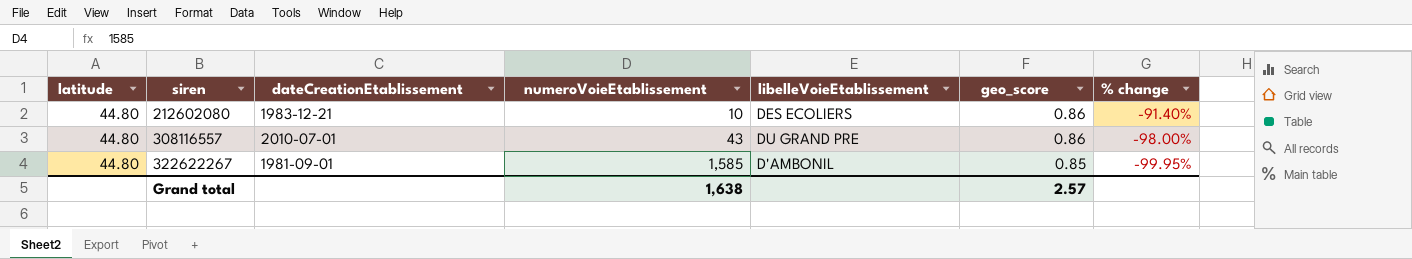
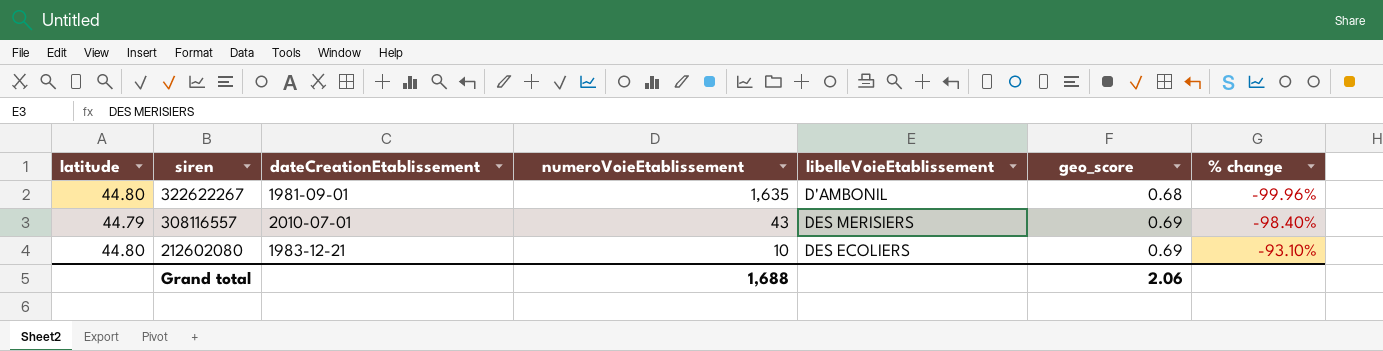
row order: siren ascending -> siren descending
322622267 | numeroVoieEtablissement: 1,585 -> 1,635
322622267 | geo_score: 0.85 -> 0.68
322622267 | % change: -99.95% -> -99.96%
308116557 | latitude: 44.80 -> 44.79
308116557 | libelleVoieEtablissement: DU GRAND PRE -> DES MERISIERS
308116557 | geo_score: 0.86 -> 0.69
308116557 | % change: -98.00% -> -98.40%
212602080 | geo_score: 0.86 -> 0.69
212602080 | % change: -91.40% -> -93.10%
Grand total | numeroVoieEtablissement: 1,638 -> 1,688
Grand total | geo_score: 2.57 -> 2.06

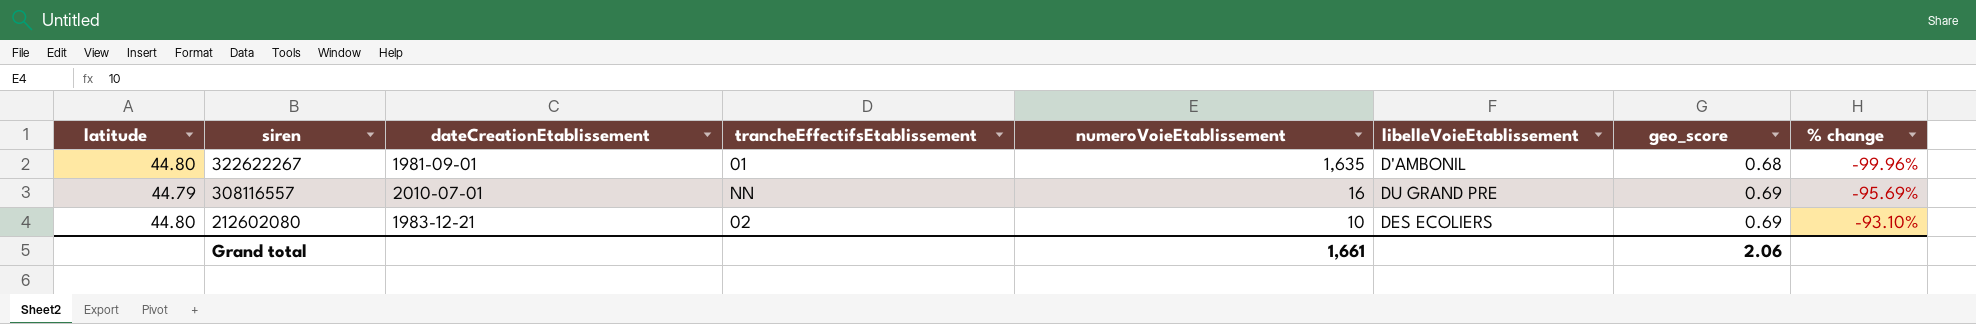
column trancheEffectifsEtablissement | position: none -> 4
308116557 | numeroVoieEtablissement: 43 -> 16
308116557 | libelleVoieEtablissement: DES MERISIERS -> DU GRAND PRE
308116557 | % change: -98.40% -> -95.69%
Grand total | numeroVoieEtablissement: 1,688 -> 1,661

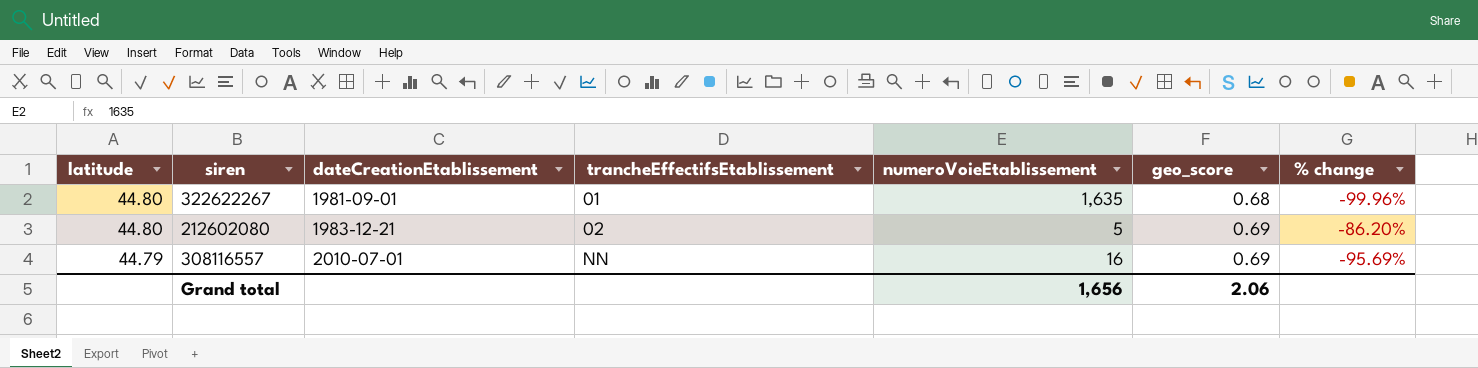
row order: siren descending -> latitude descending
column libelleVoieEtablissement | position: 6 -> none
212602080 | numeroVoieEtablissement: 10 -> 5
212602080 | % change: -93.10% -> -86.20%
Grand total | numeroVoieEtablissement: 1,661 -> 1,656

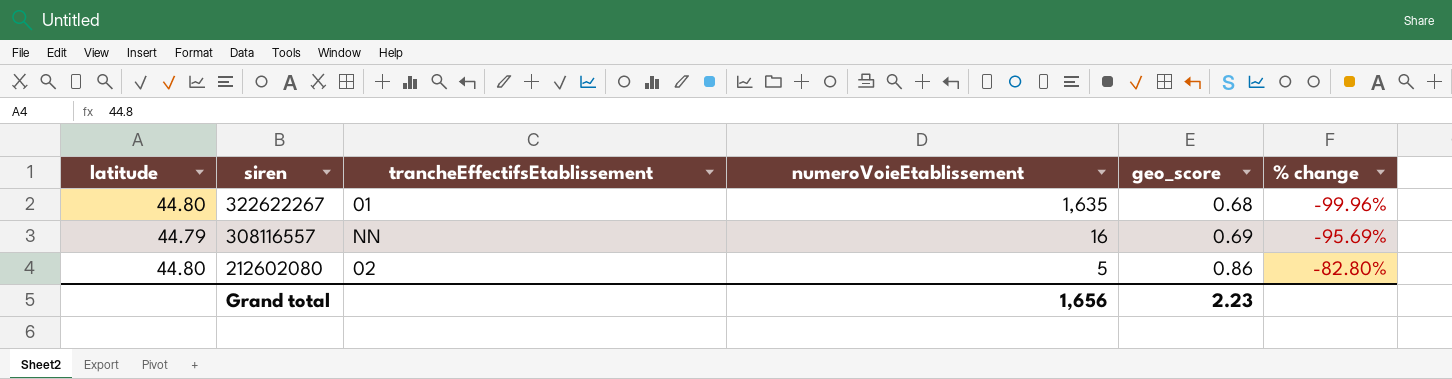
row order: latitude descending -> siren descending
column dateCreationEtablissement | position: 3 -> none
212602080 | geo_score: 0.69 -> 0.86
212602080 | % change: -86.20% -> -82.80%
Grand total | geo_score: 2.06 -> 2.23

